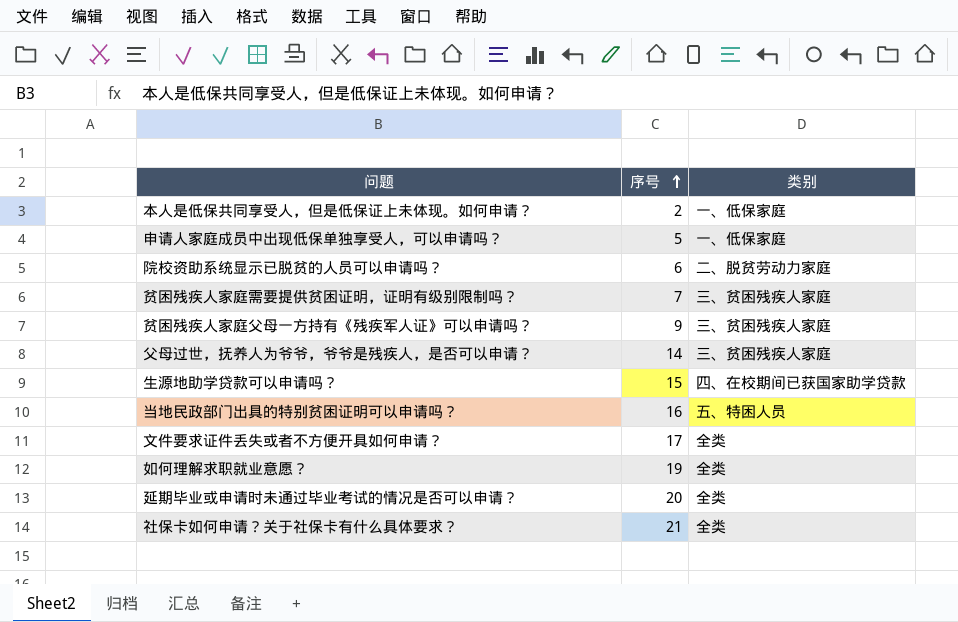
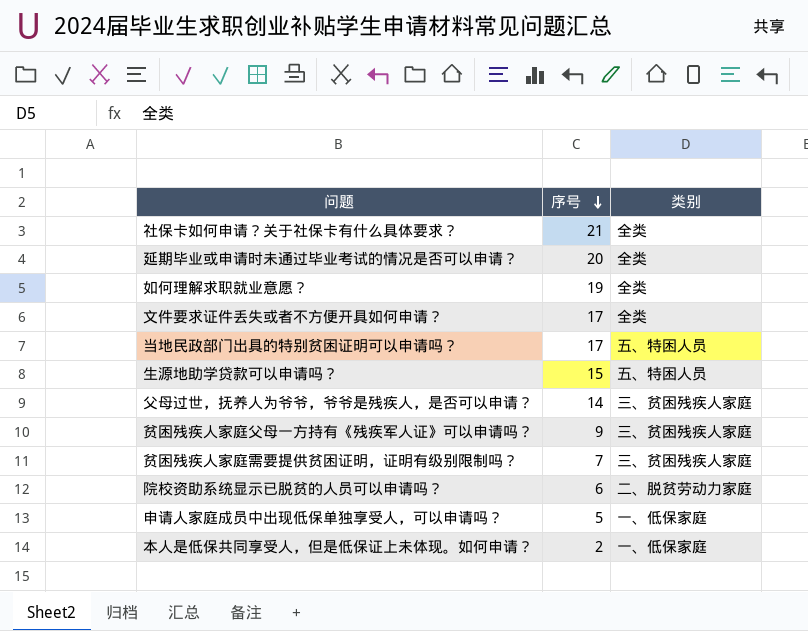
row order: 序号 ascending -> 序号 descending
当地民政部门出具的特别贫困证明可以申请吗？ | 序号: 16 -> 17
生源地助学贷款可以申请吗？ | 类别: 四、在校期间已获国家助学贷款 -> 五、特困人员

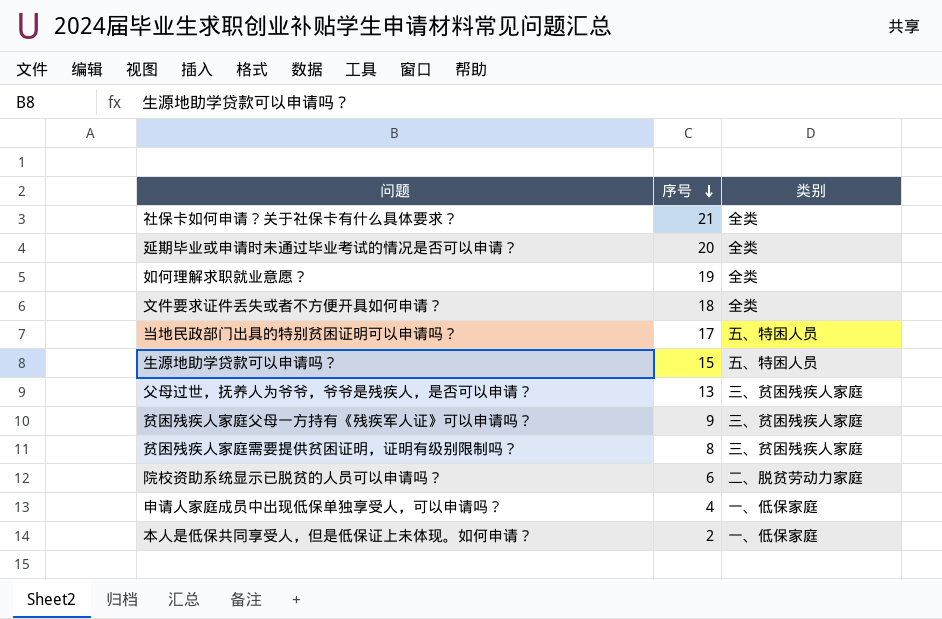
文件要求证件丢失或者不方便开具如何申请？ | 序号: 17 -> 18
父母过世，抚养人为爷爷，爷爷是残疾人，是否可以申请？ | 序号: 14 -> 13
贫困残疾人家庭需要提供贫困证明，证明有级别限制吗？ | 序号: 7 -> 8
申请人家庭成员中出现低保单独享受人，可以申请吗？ | 序号: 5 -> 4

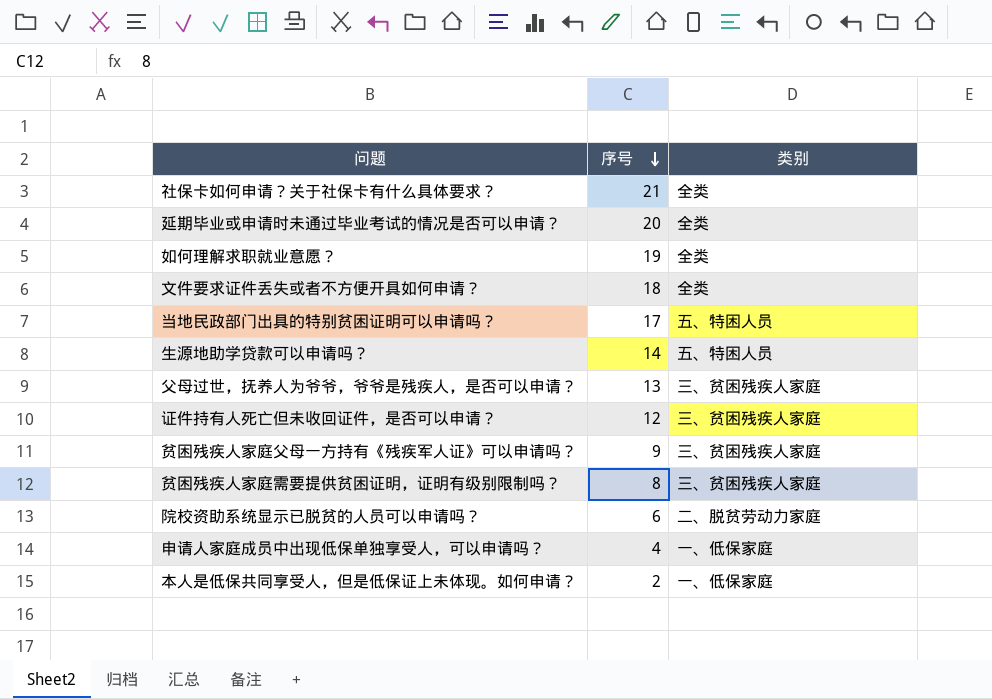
生源地助学贷款可以申请吗？ | 序号: 15 -> 14
row 证件持有人死亡但未收回证件，是否可以申请？: none -> 12 | 三、贫困残疾人家庭

